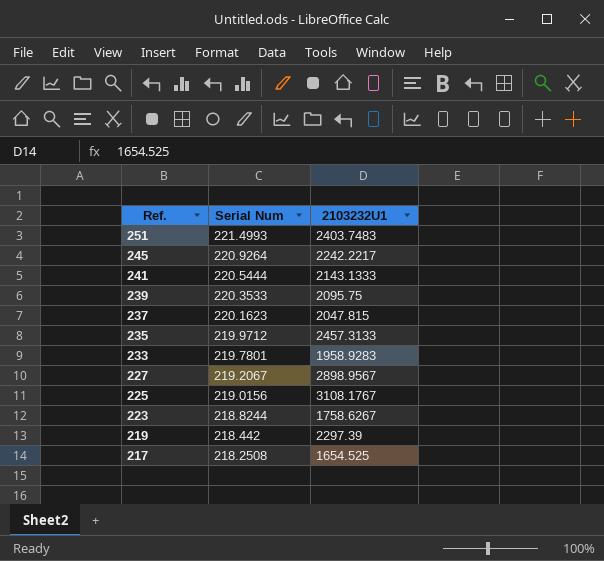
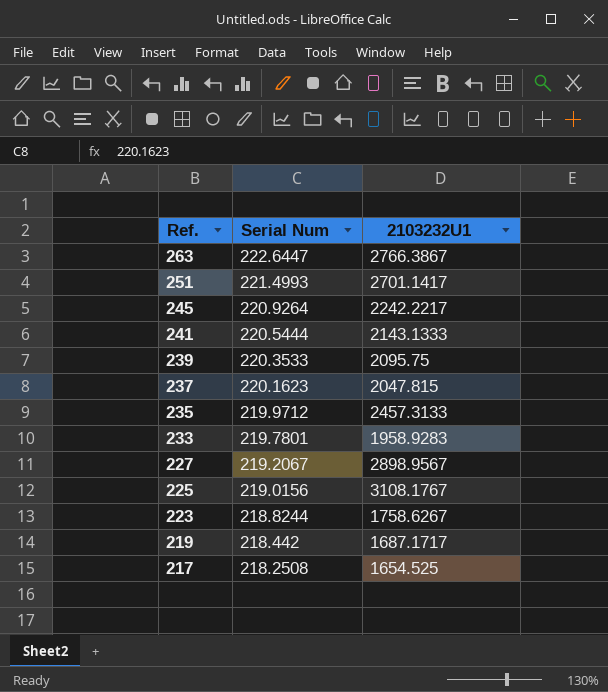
row 263: none -> 222.6447 | 2766.3867
251 | 2103232U1: 2403.7483 -> 2701.1417
219 | 2103232U1: 2297.39 -> 1687.1717

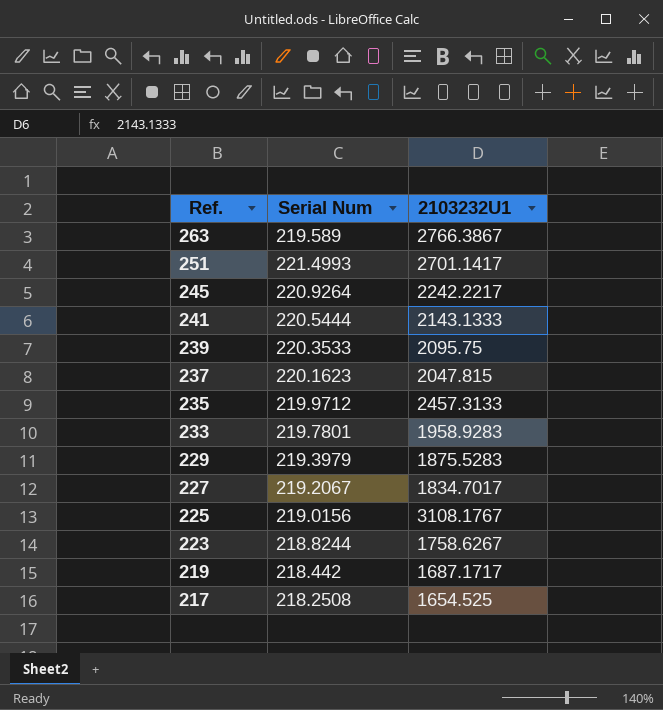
263 | Serial Num: 222.6447 -> 219.589
row 229: none -> 219.3979 | 1875.5283
227 | 2103232U1: 2898.9567 -> 1834.7017

